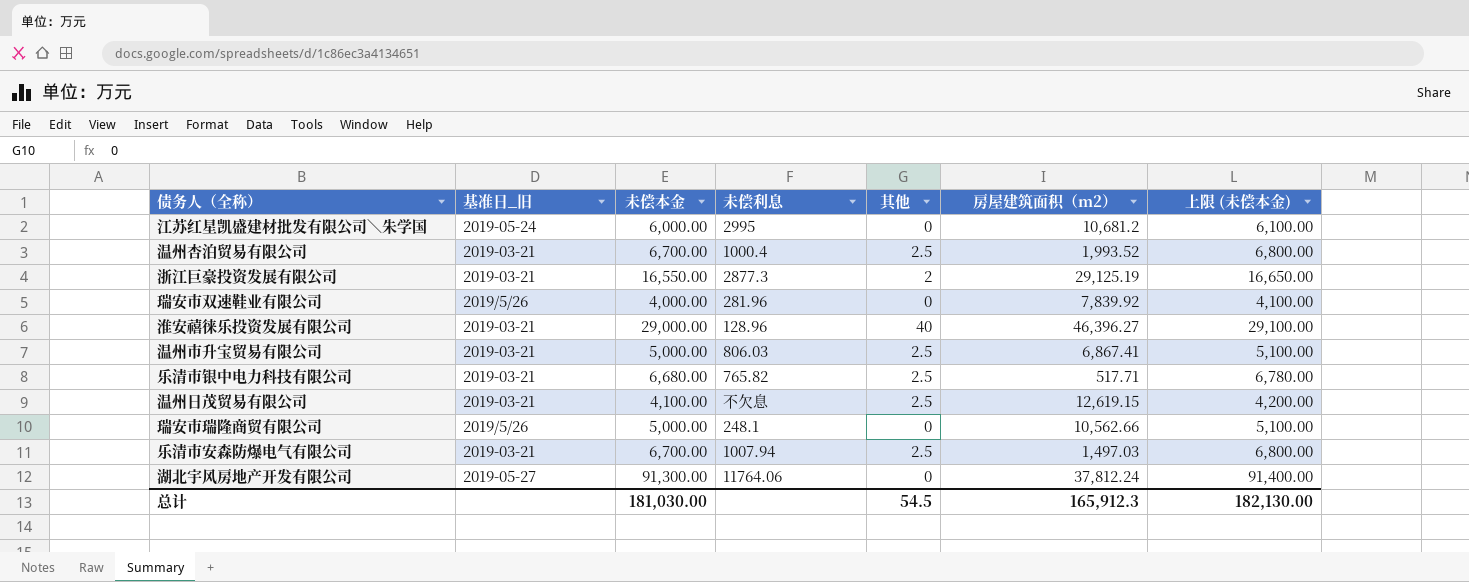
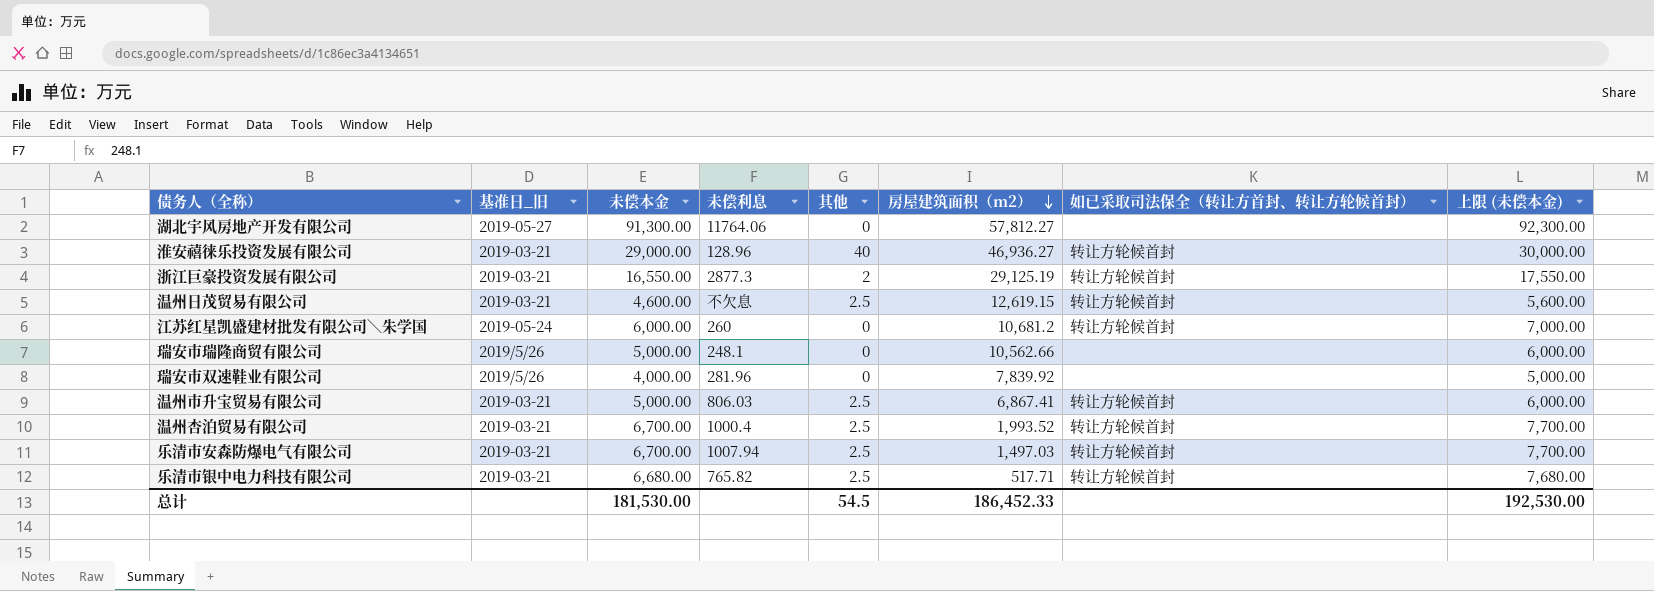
row order: none -> 房屋建筑面积（m2） descending
column 如已采取司法保全（转让方首封、转让方轮候首封） | position: none -> 7
column 上限 (未偿本金) | formula: [未偿本金] + 100 -> [未偿本金] + 1000
湖北宇风房地产开发有限公司 | 房屋建筑面积（m2）: 37,812.24 -> 57,812.27
淮安禧徕乐投资发展有限公司 | 房屋建筑面积（m2）: 46,396.27 -> 46,936.27
温州日茂贸易有限公司 | 未偿本金: 4,100.00 -> 4,600.00
江苏红星凯盛建材批发有限公司＼朱学国 | 未偿利息: 2995 -> 260
总计 | 未偿本金: 181,030.00 -> 181,530.00
总计 | 房屋建筑面积（m2）: 165,912.3 -> 186,452.33
总计 | 上限 (未偿本金): 182,130.00 -> 192,530.00

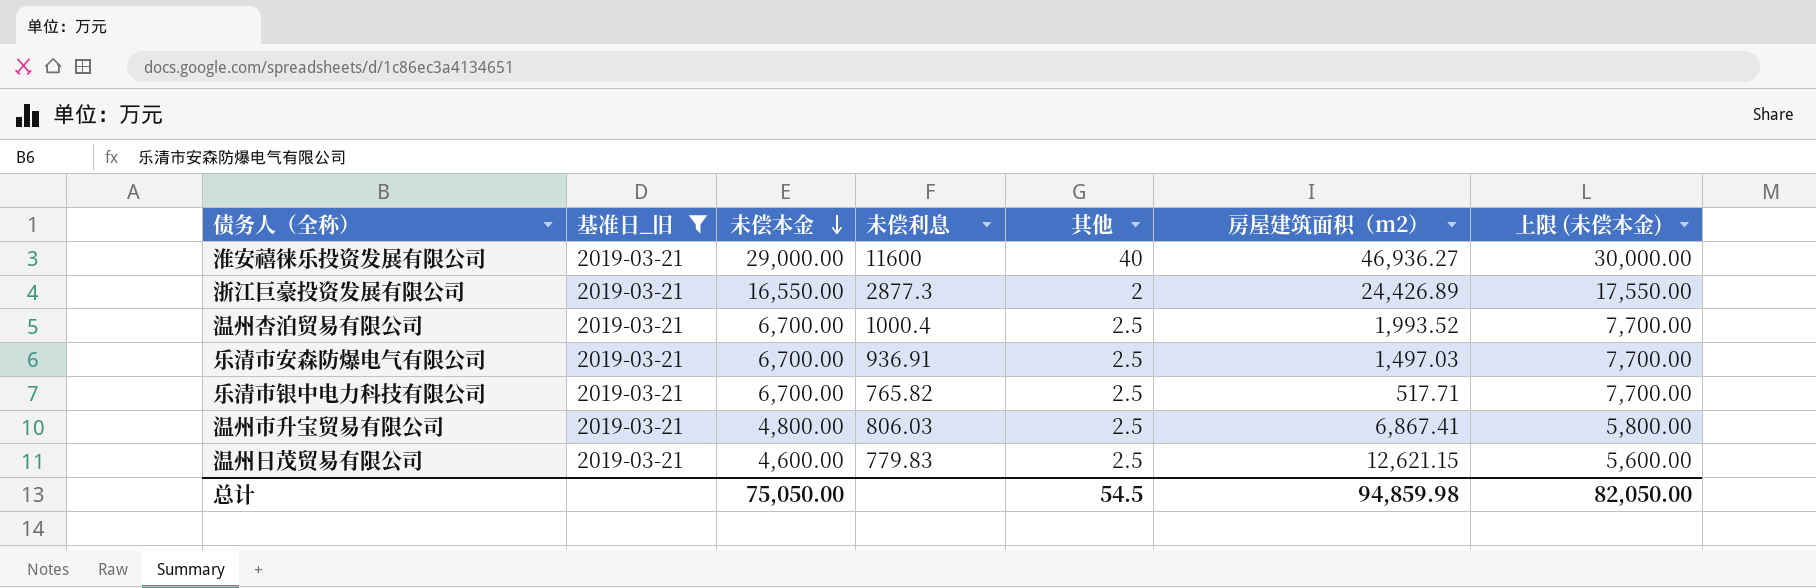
filter: none -> 基准日_旧 = 2019-03-21
row order: 房屋建筑面积（m2） descending -> 未偿本金 descending
column 如已采取司法保全（转让方首封、转让方轮候首封） | position: 7 -> none
淮安禧徕乐投资发展有限公司 | 未偿利息: 128.96 -> 11600
浙江巨豪投资发展有限公司 | 房屋建筑面积（m2）: 29,125.19 -> 24,426.89
乐清市安森防爆电气有限公司 | 未偿利息: 1007.94 -> 936.91
乐清市银中电力科技有限公司 | 未偿本金: 6,680.00 -> 6,700.00
乐清市银中电力科技有限公司 | 上限 (未偿本金): 7,680.00 -> 7,700.00
温州市升宝贸易有限公司 | 未偿本金: 5,000.00 -> 4,800.00
温州市升宝贸易有限公司 | 上限 (未偿本金): 6,000.00 -> 5,800.00
温州日茂贸易有限公司 | 未偿利息: 不欠息 -> 779.83
温州日茂贸易有限公司 | 房屋建筑面积（m2）: 12,619.15 -> 12,621.15
总计 | 未偿本金: 181,530.00 -> 75,050.00
总计 | 房屋建筑面积（m2）: 186,452.33 -> 94,859.98
总计 | 上限 (未偿本金): 192,530.00 -> 82,050.00

